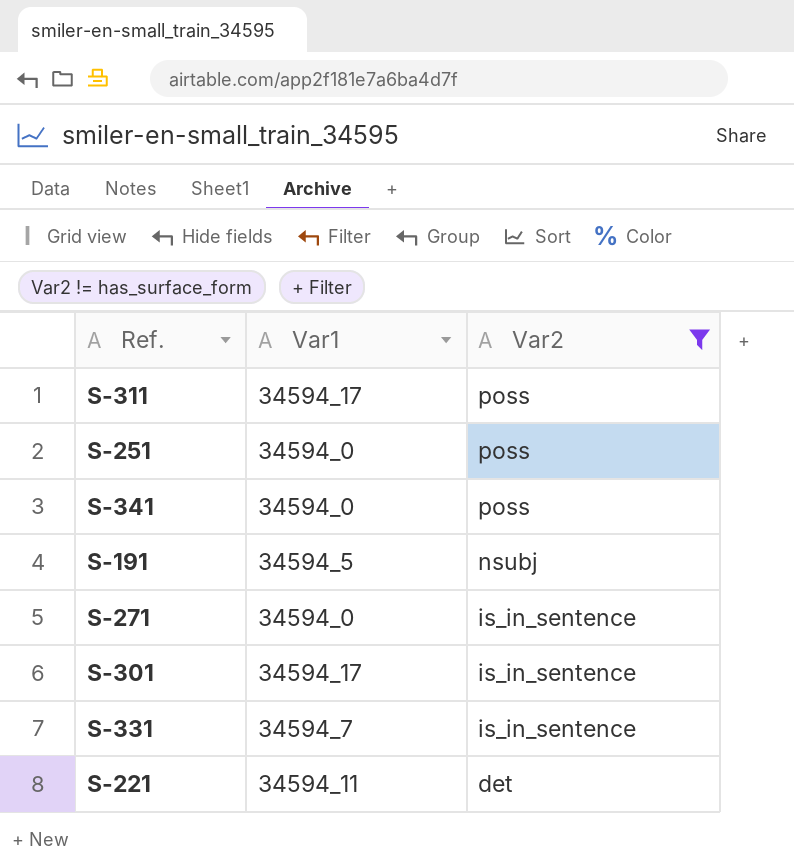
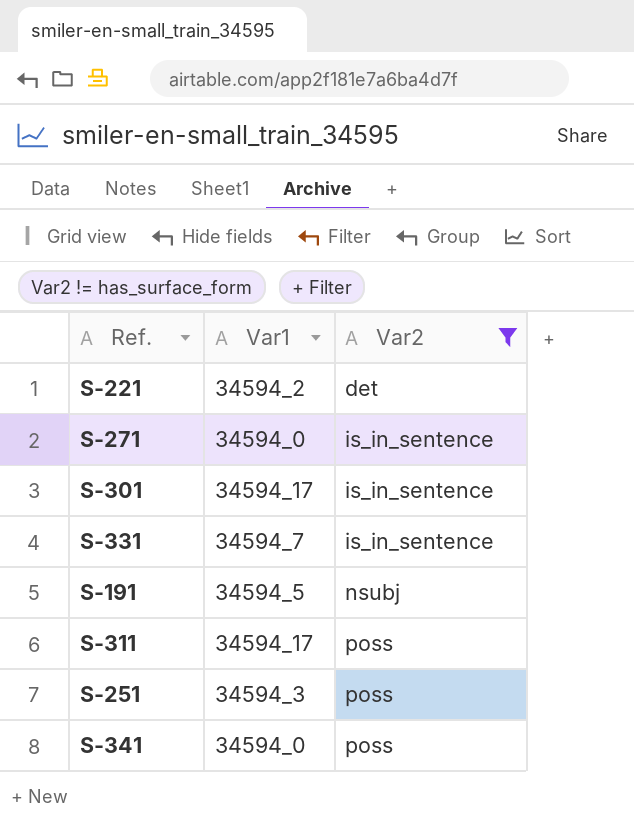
row order: Var2 descending -> Var2 ascending
S-221 | Var1: 34594_11 -> 34594_2
S-251 | Var1: 34594_0 -> 34594_3

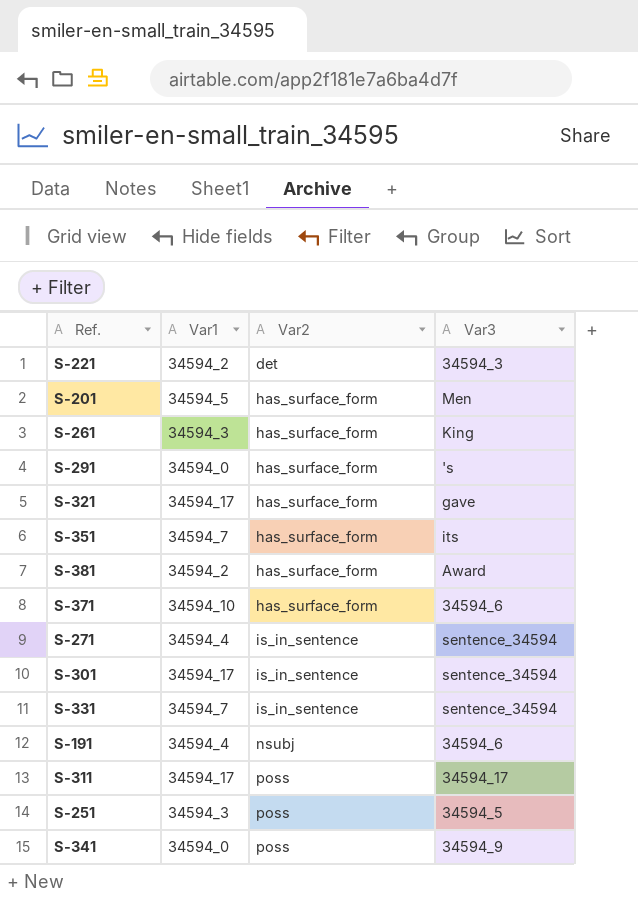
filter: Var2 != has_surface_form -> none
column Var3 | position: none -> 4
S-271 | Var1: 34594_0 -> 34594_4
S-191 | Var1: 34594_5 -> 34594_4

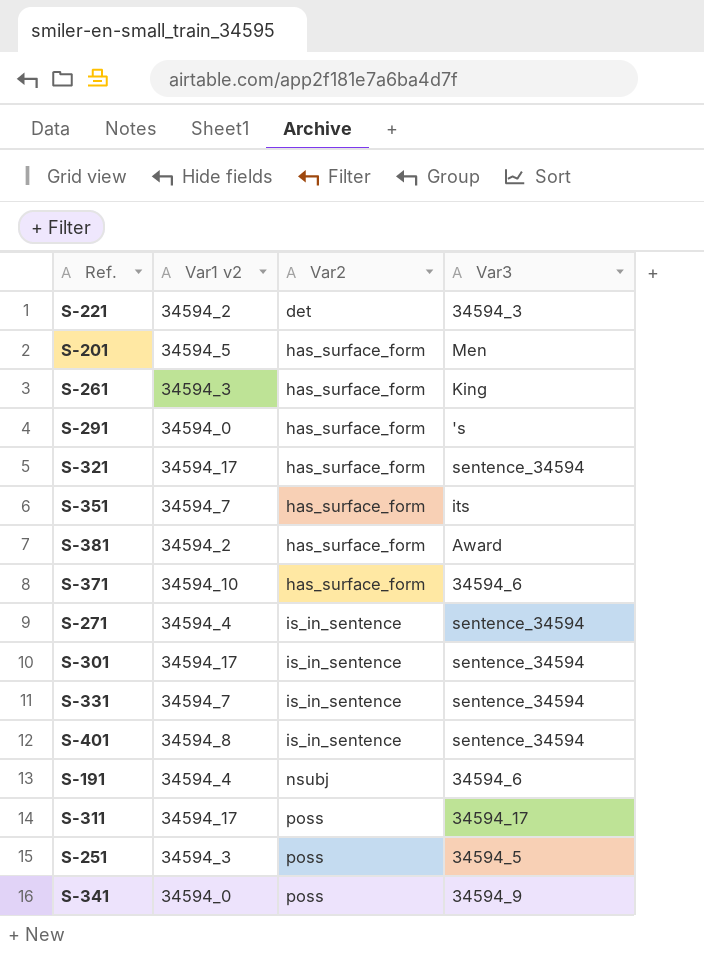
column name: Var1 -> Var1 v2
S-321 | Var3: gave -> sentence_34594
row S-401: none -> 34594_8 | is_in_sentence | sentence_34594

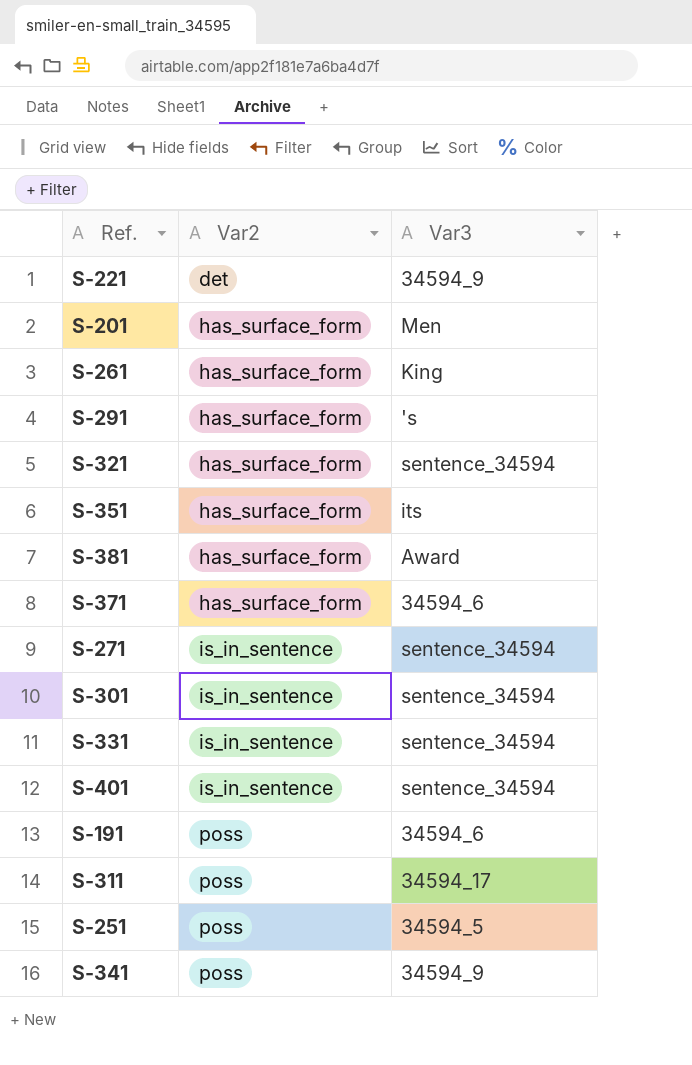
column Var1 v2 | position: 2 -> none
S-221 | Var3: 34594_3 -> 34594_9
S-191 | Var2: nsubj -> poss

